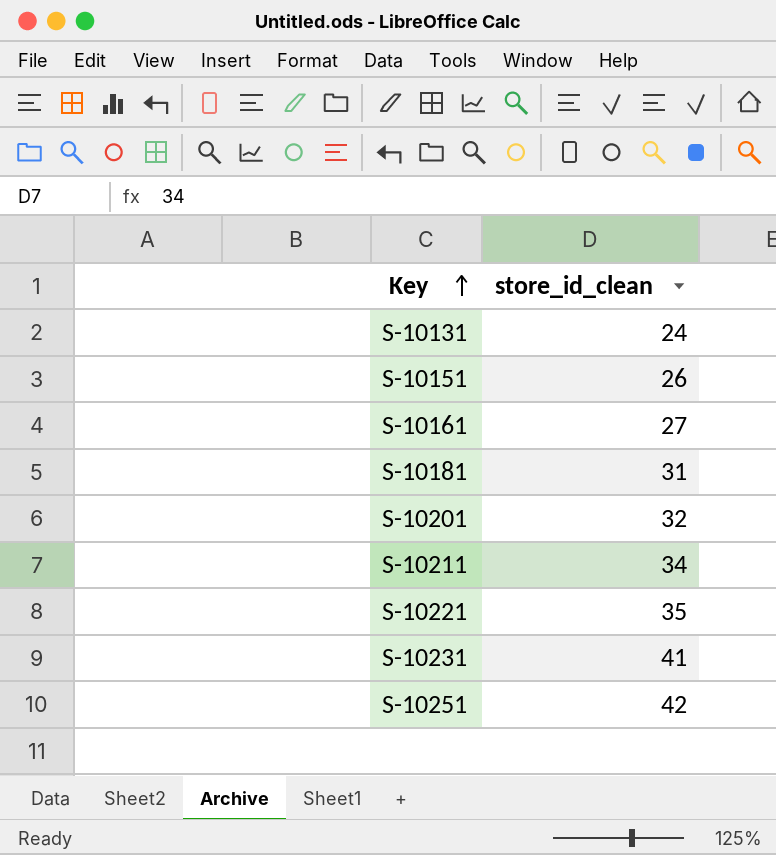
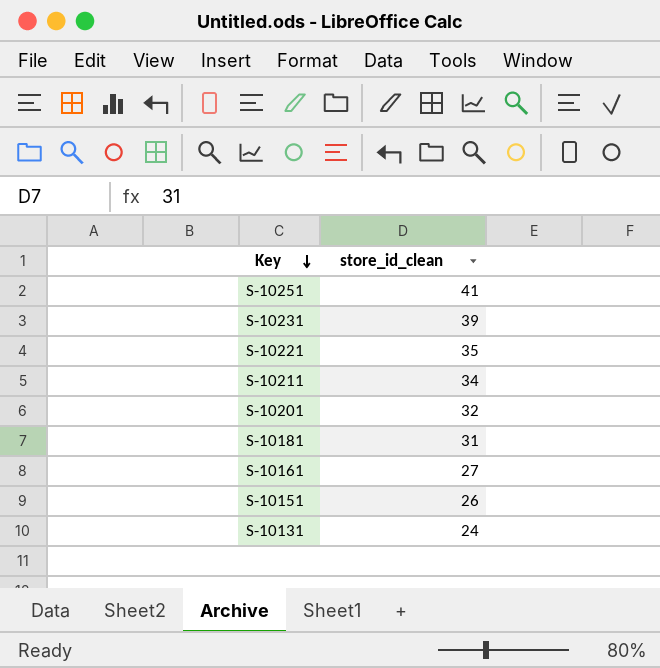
row order: Key ascending -> Key descending
S-10251 | store_id_clean: 42 -> 41
S-10231 | store_id_clean: 41 -> 39

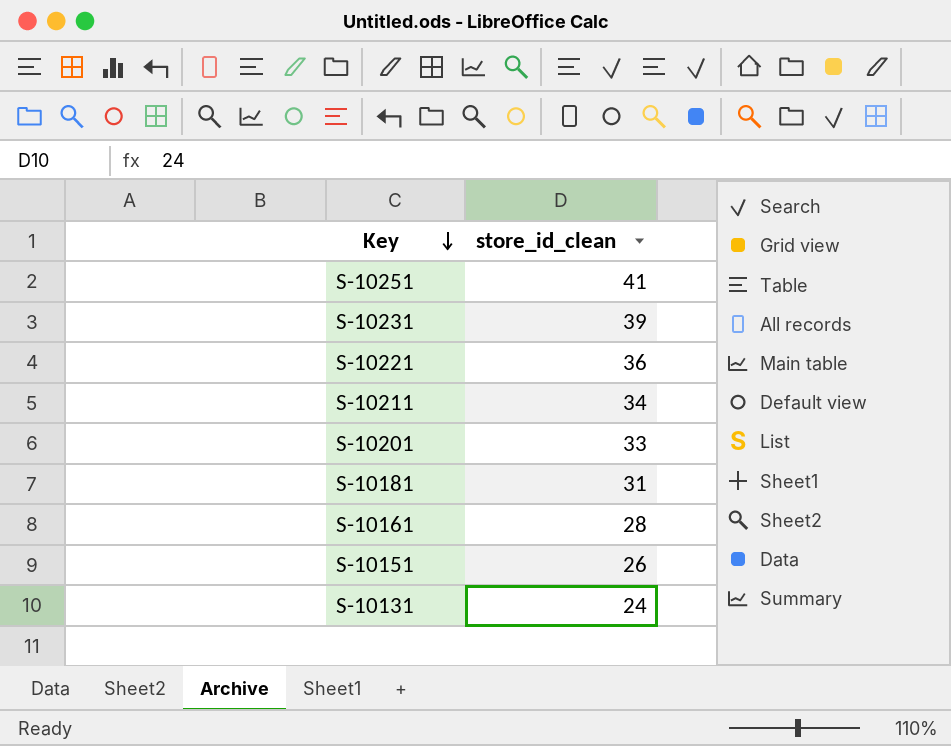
S-10221 | store_id_clean: 35 -> 36
S-10201 | store_id_clean: 32 -> 33
S-10161 | store_id_clean: 27 -> 28

